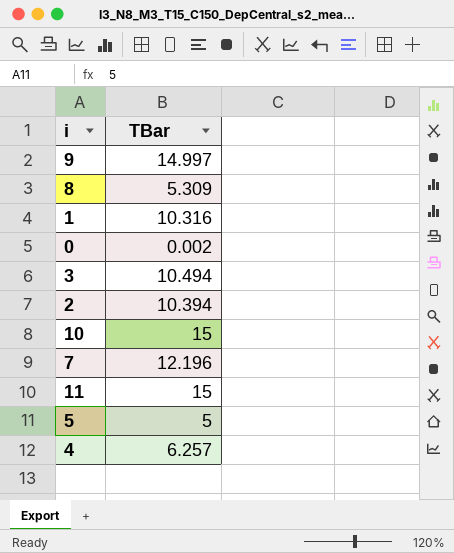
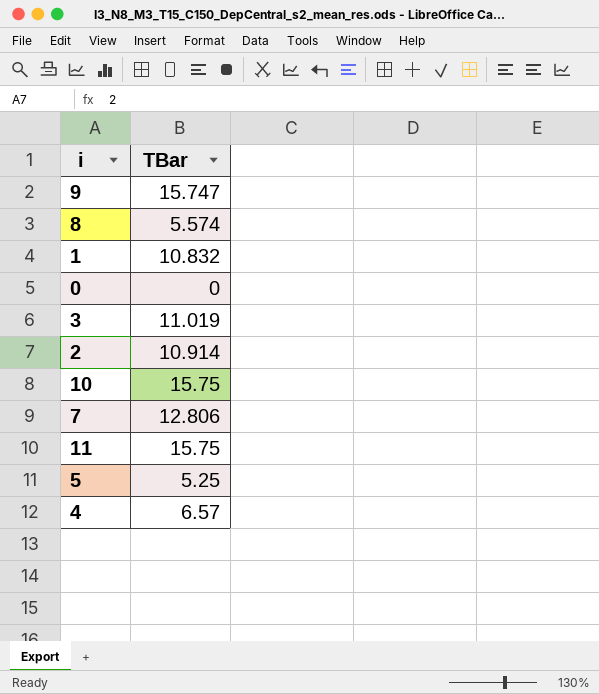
9 | TBar: 14.997 -> 15.747
8 | TBar: 5.309 -> 5.574
1 | TBar: 10.316 -> 10.832
0 | TBar: 0.002 -> 0
3 | TBar: 10.494 -> 11.019
2 | TBar: 10.394 -> 10.914
10 | TBar: 15 -> 15.75
7 | TBar: 12.196 -> 12.806
11 | TBar: 15 -> 15.75
5 | TBar: 5 -> 5.25
4 | TBar: 6.257 -> 6.57

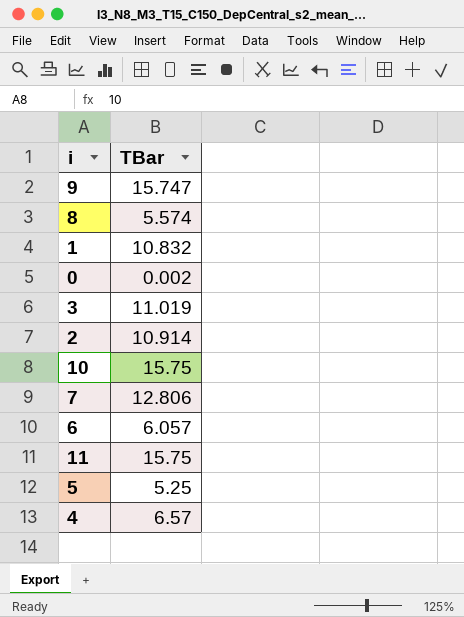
0 | TBar: 0 -> 0.002
row 6: none -> 6.057

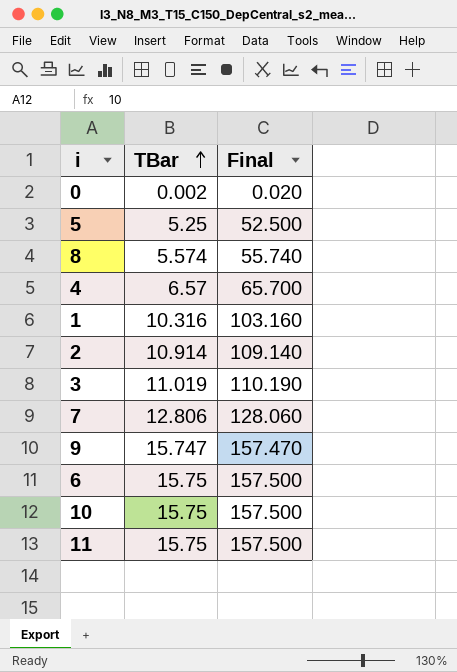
row order: none -> TBar ascending
column Final | formula: none -> [TBar] * 10
1 | TBar: 10.832 -> 10.316
6 | TBar: 6.057 -> 15.75

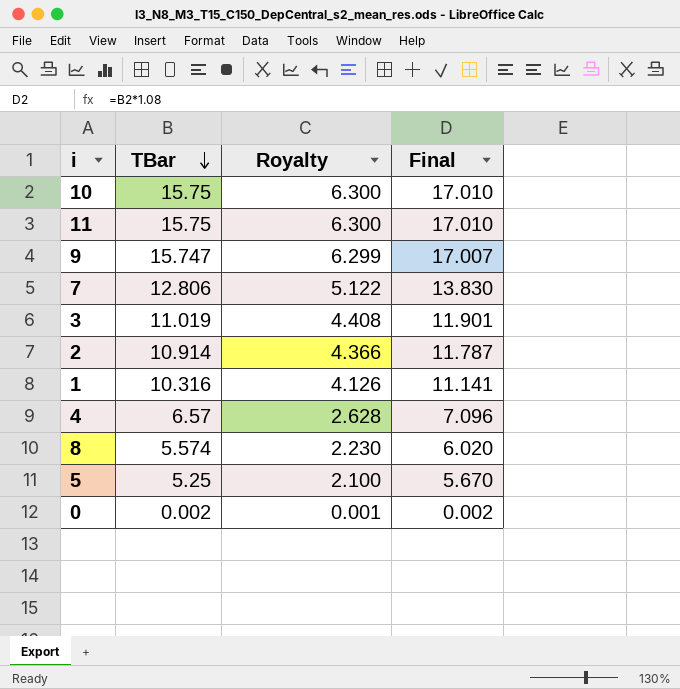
row order: TBar ascending -> TBar descending
column Royalty | formula: none -> [TBar] * 0.4
column Final | formula: [TBar] * 10 -> [TBar] * 1.08
row 6: 15.75 | 157.500 -> none

